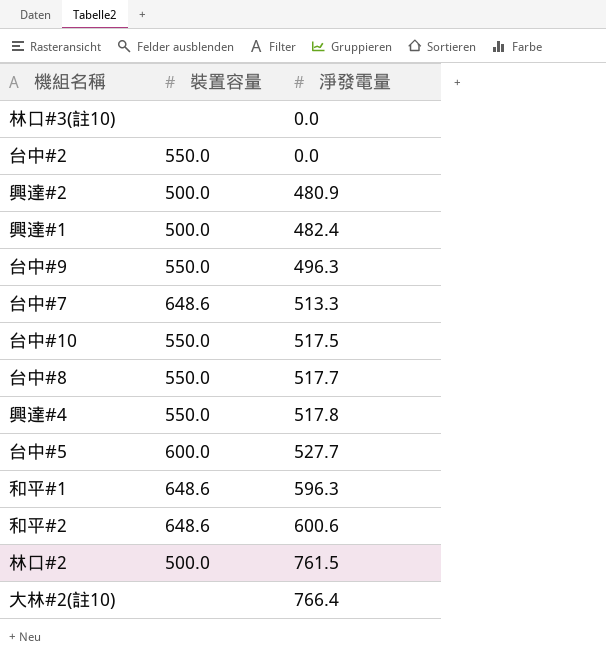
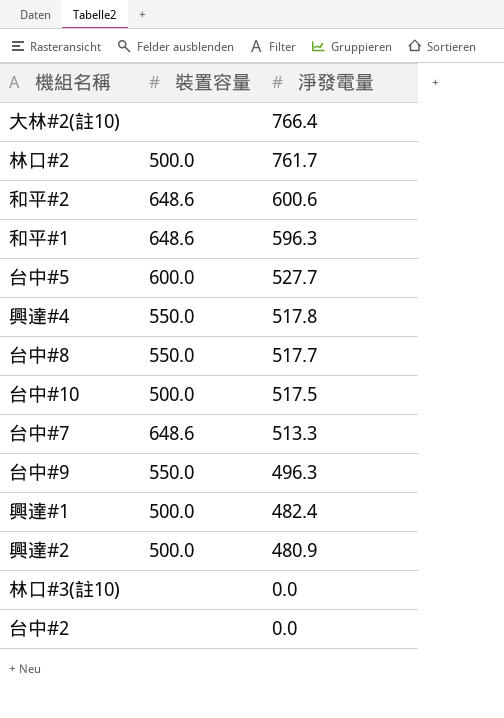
row order: 淨發電量 ascending -> 淨發電量 descending
林口#2 | 淨發電量: 761.5 -> 761.7
台中#10 | 裝置容量: 550.0 -> 500.0
台中#2 | 裝置容量: 550.0 -> none

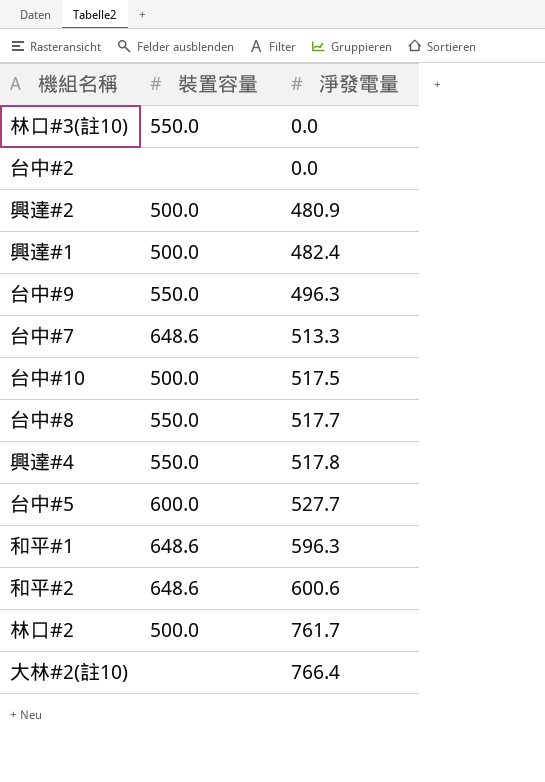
row order: 淨發電量 descending -> 淨發電量 ascending
林口#3(註10) | 裝置容量: none -> 550.0

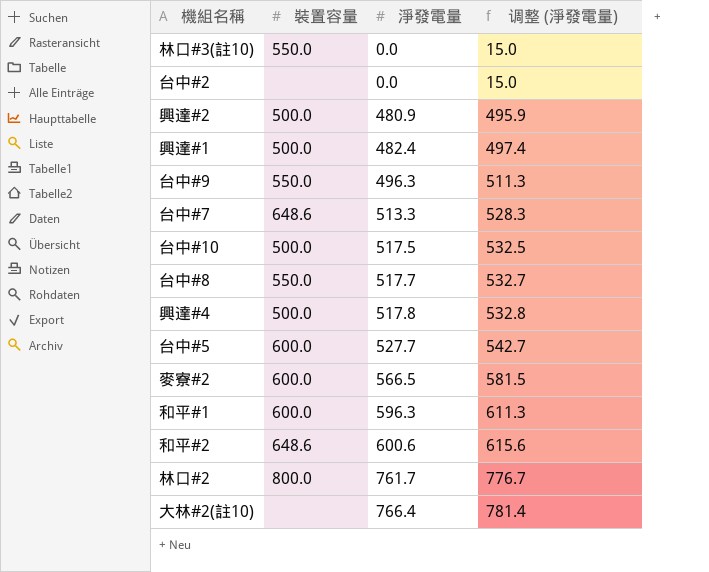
column 调整 (淨發電量) | formula: none -> [淨發電量] + 15
興達#4 | 裝置容量: 550.0 -> 500.0
row 麥寮#2: none -> 600.0 | 566.5 | 581.5
和平#1 | 裝置容量: 648.6 -> 600.0
林口#2 | 裝置容量: 500.0 -> 800.0

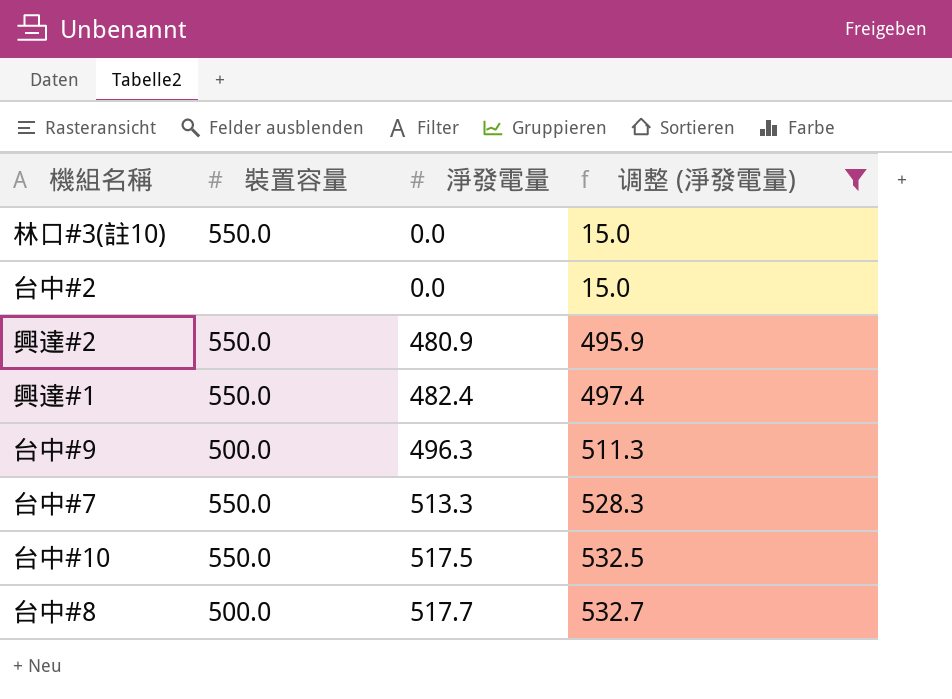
filter: none -> 调整 (淨發電量) <= 532.7
興達#2 | 裝置容量: 500.0 -> 550.0
興達#1 | 裝置容量: 500.0 -> 550.0
台中#9 | 裝置容量: 550.0 -> 500.0
台中#7 | 裝置容量: 648.6 -> 550.0
台中#10 | 裝置容量: 500.0 -> 550.0
台中#8 | 裝置容量: 550.0 -> 500.0

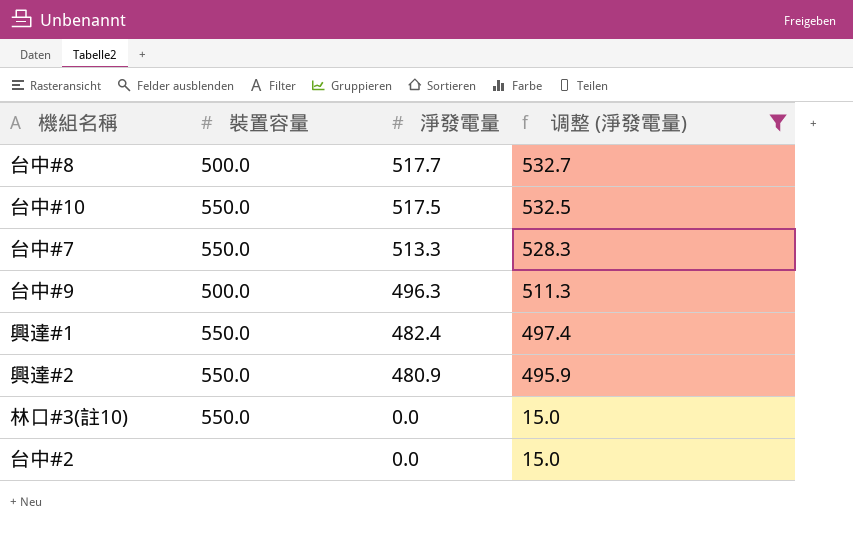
row order: 淨發電量 ascending -> 淨發電量 descending

